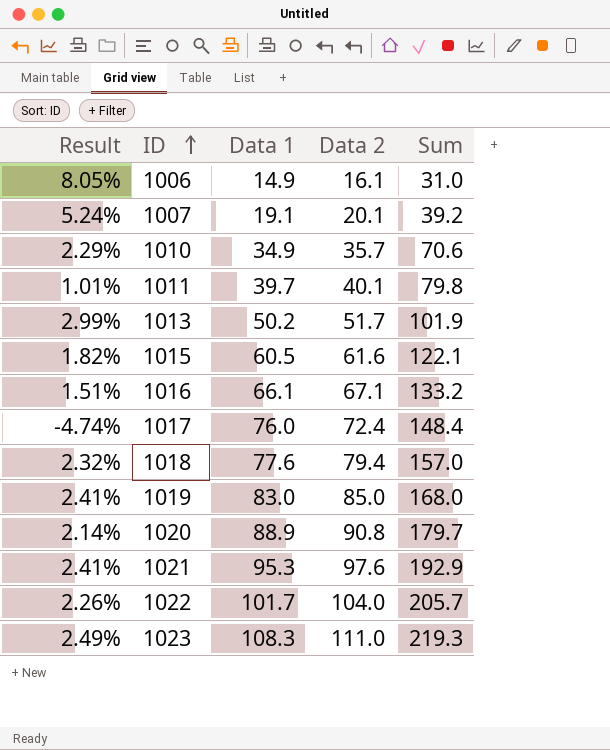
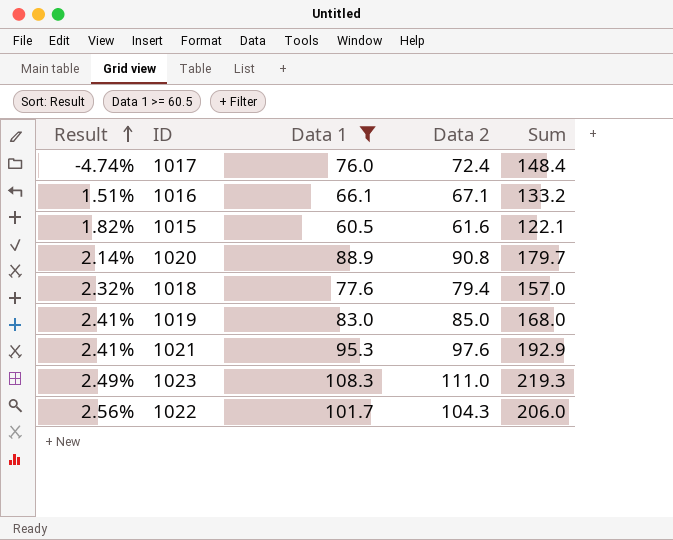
filter: none -> Data 1 >= 60.5
row order: ID ascending -> Result ascending
1022 | Result: 2.26% -> 2.56%
1022 | Data 2: 104.0 -> 104.3
1022 | Sum: 205.7 -> 206.0

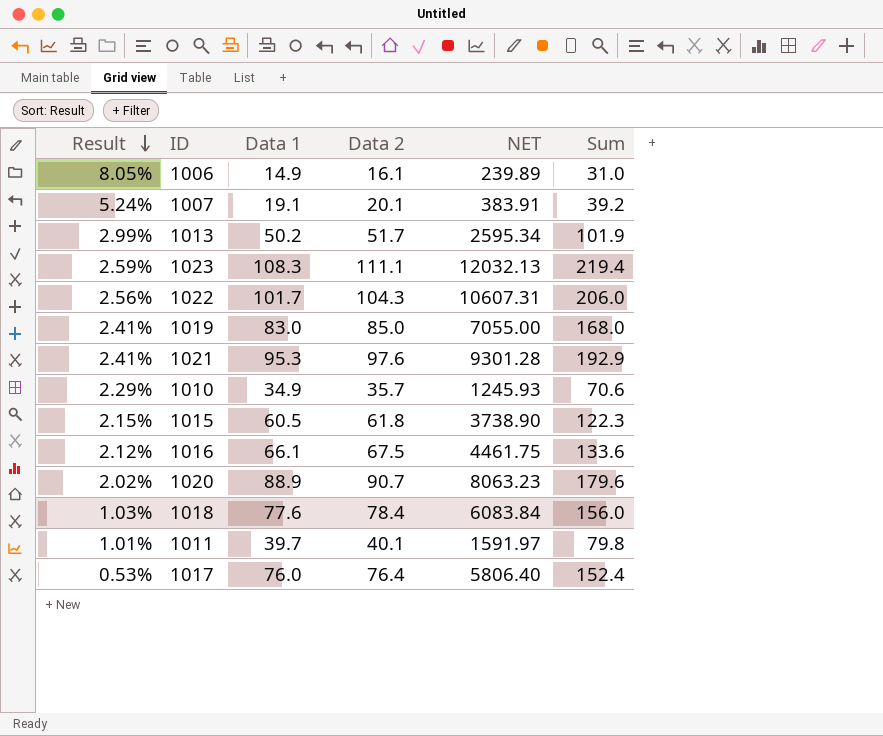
filter: Data 1 >= 60.5 -> none
row order: Result ascending -> Result descending
column NET | formula: none -> [Data 1] * [Data 2]
1023 | Result: 2.49% -> 2.59%
1023 | Data 2: 111.0 -> 111.1
1023 | Sum: 219.3 -> 219.4
1015 | Result: 1.82% -> 2.15%
1015 | Data 2: 61.6 -> 61.8
1015 | Sum: 122.1 -> 122.3
1016 | Result: 1.51% -> 2.12%
1016 | Data 2: 67.1 -> 67.5
1016 | Sum: 133.2 -> 133.6
1020 | Result: 2.14% -> 2.02%
1020 | Data 2: 90.8 -> 90.7
1020 | Sum: 179.7 -> 179.6
1018 | Result: 2.32% -> 1.03%
1018 | Data 2: 79.4 -> 78.4
1018 | Sum: 157.0 -> 156.0
1017 | Result: -4.74% -> 0.53%
1017 | Data 2: 72.4 -> 76.4
1017 | Sum: 148.4 -> 152.4

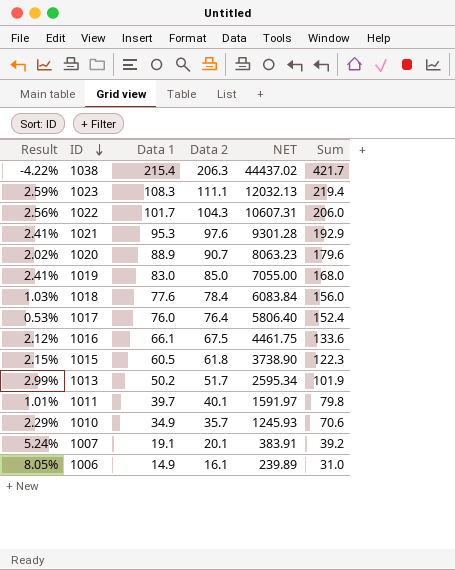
row order: Result descending -> ID descending
row 1038: none -> -4.22% | 215.4 | 206.3 | 44437.02 | 421.7

